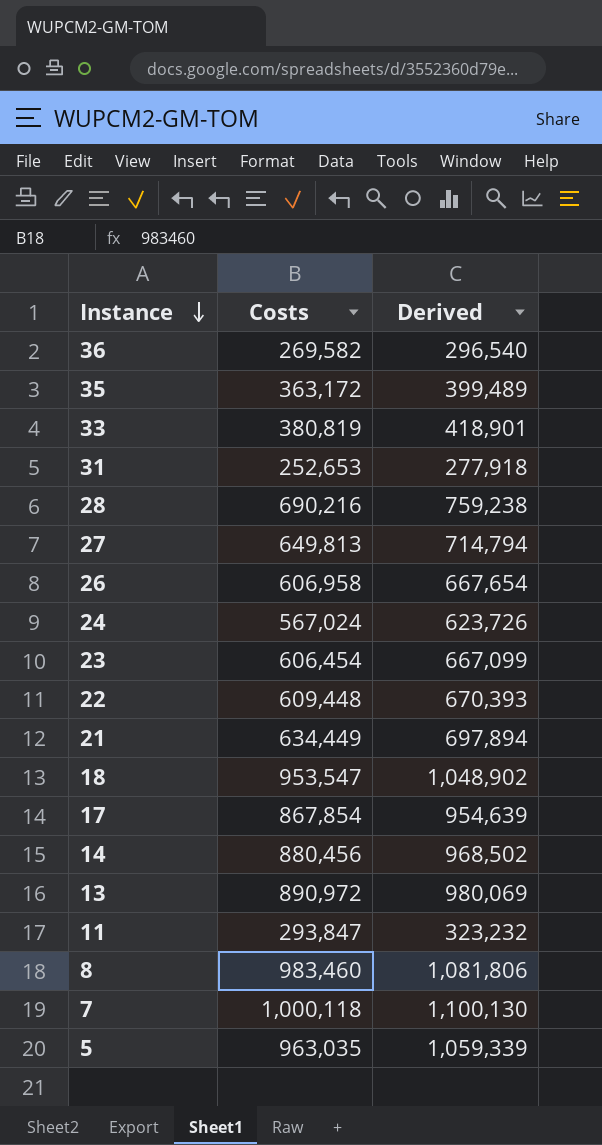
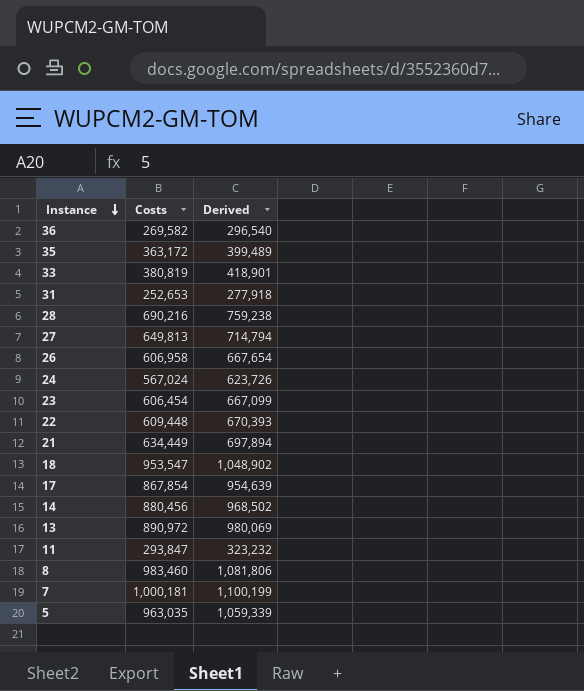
7 | Costs: 1,000,118 -> 1,000,181
7 | Derived: 1,100,130 -> 1,100,199

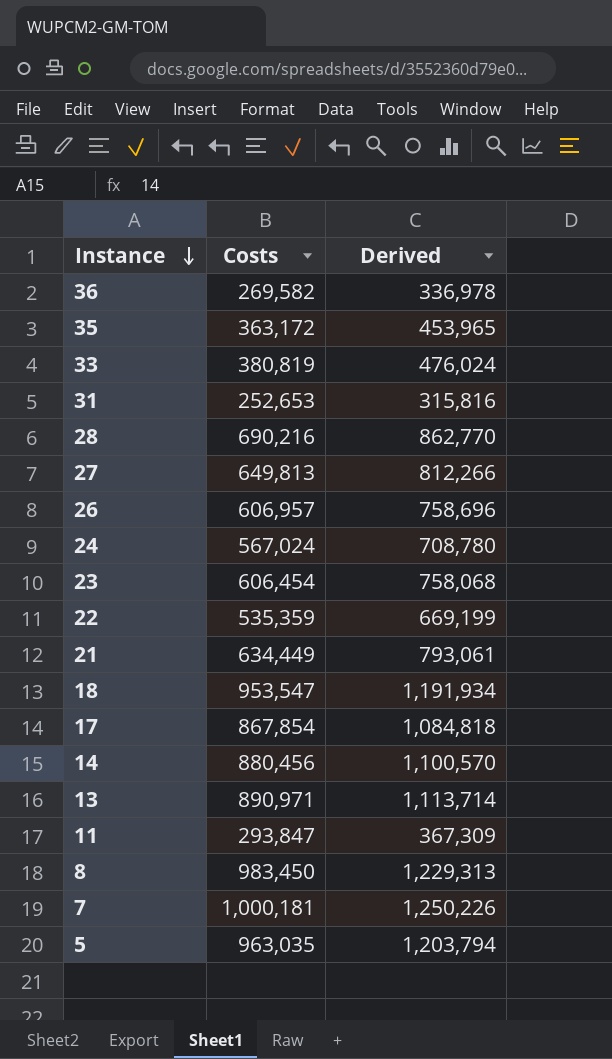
column Derived | formula: [Costs] * 1.1 -> [Costs] * 1.25
26 | Costs: 606,958 -> 606,957
22 | Costs: 609,448 -> 535,359
13 | Costs: 890,972 -> 890,971
8 | Costs: 983,460 -> 983,450

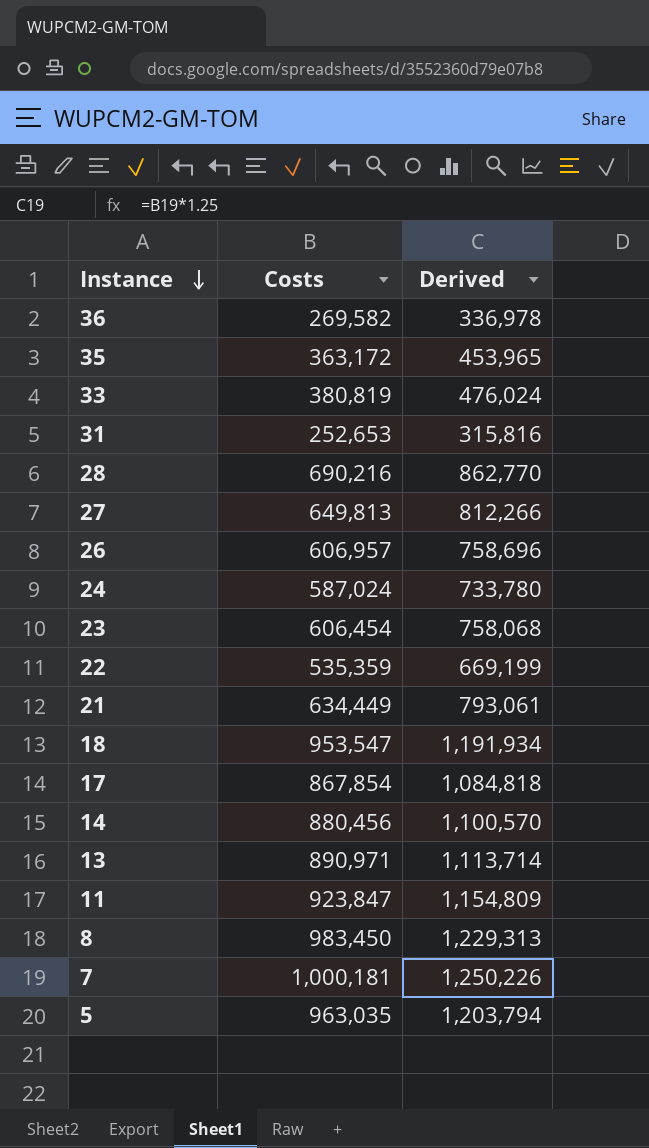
24 | Costs: 567,024 -> 587,024
24 | Derived: 708,780 -> 733,780
11 | Costs: 293,847 -> 923,847
11 | Derived: 367,309 -> 1,154,809

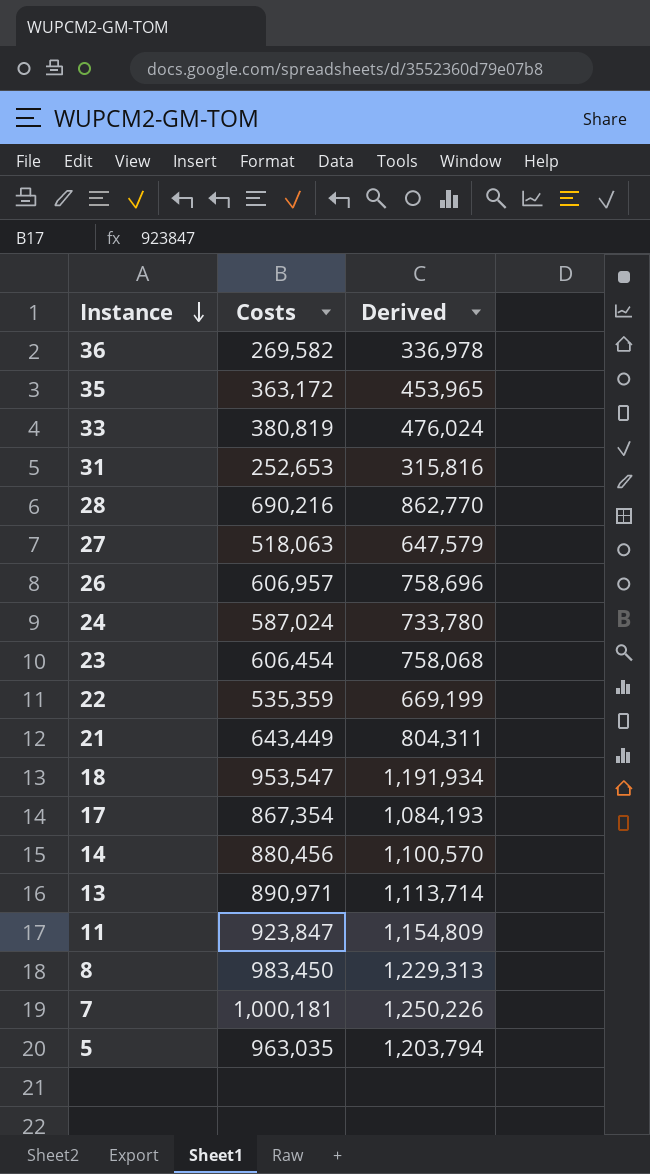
27 | Costs: 649,813 -> 518,063
27 | Derived: 812,266 -> 647,579
21 | Costs: 634,449 -> 643,449
21 | Derived: 793,061 -> 804,311
17 | Costs: 867,854 -> 867,354
17 | Derived: 1,084,818 -> 1,084,193

